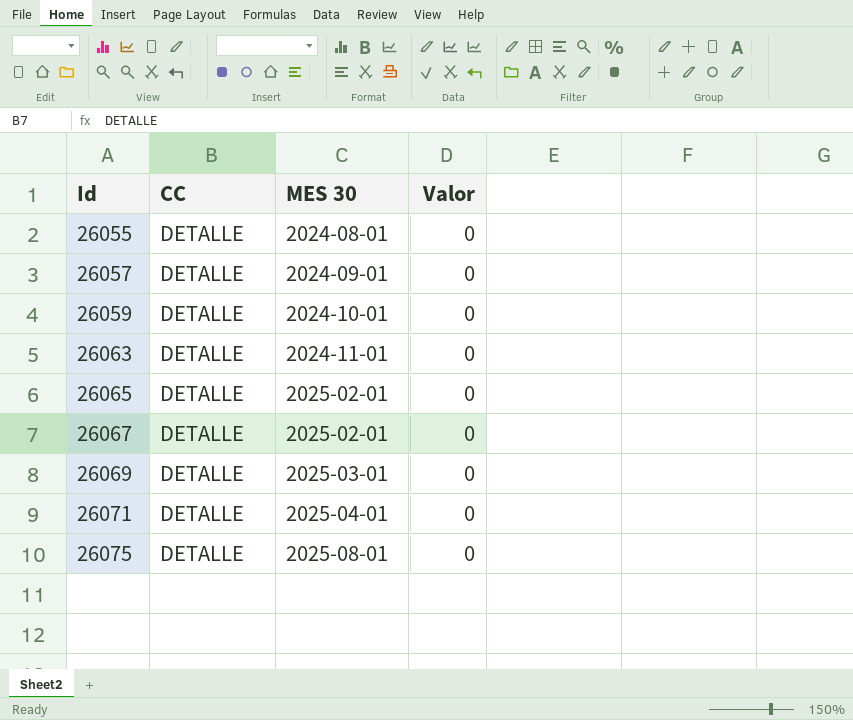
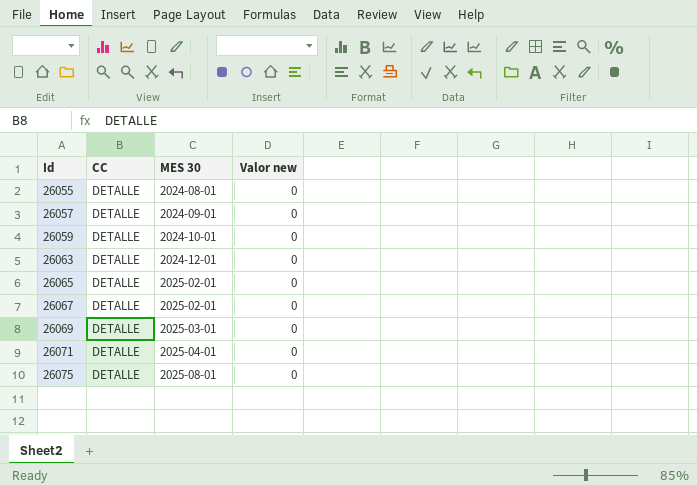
column name: Valor -> Valor new
26063 | MES 30: 2024-11-01 -> 2024-12-01

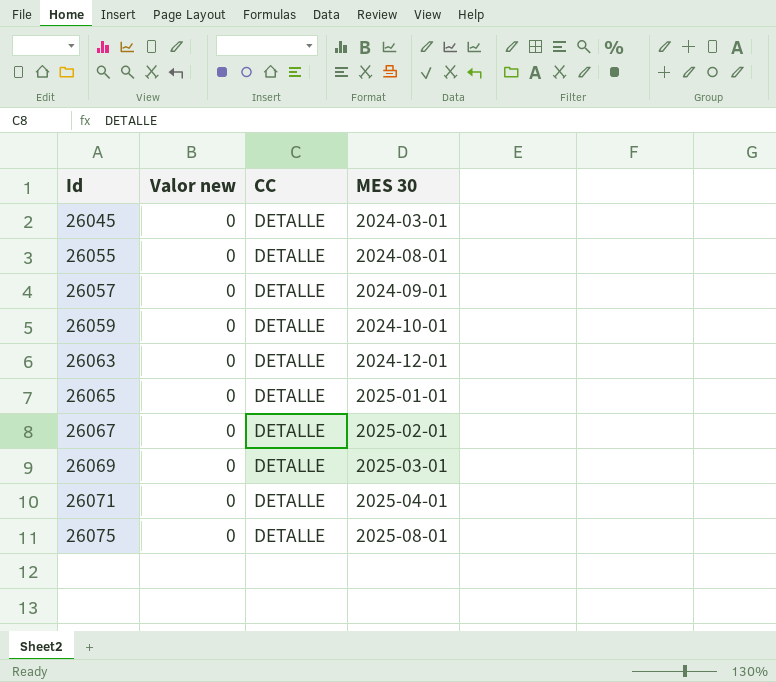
column Valor new | position: 4 -> 2
row 26045: none -> 0 | DETALLE | 2024-03-01
26065 | MES 30: 2025-02-01 -> 2025-01-01

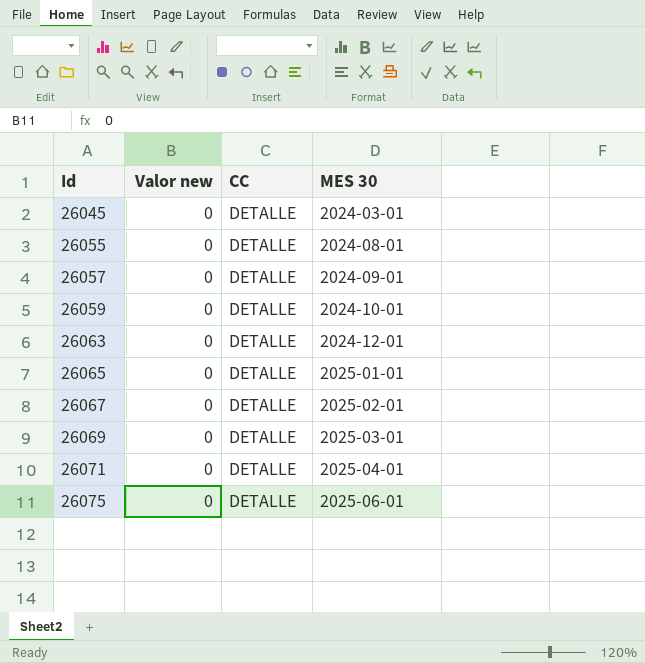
26075 | MES 30: 2025-08-01 -> 2025-06-01

